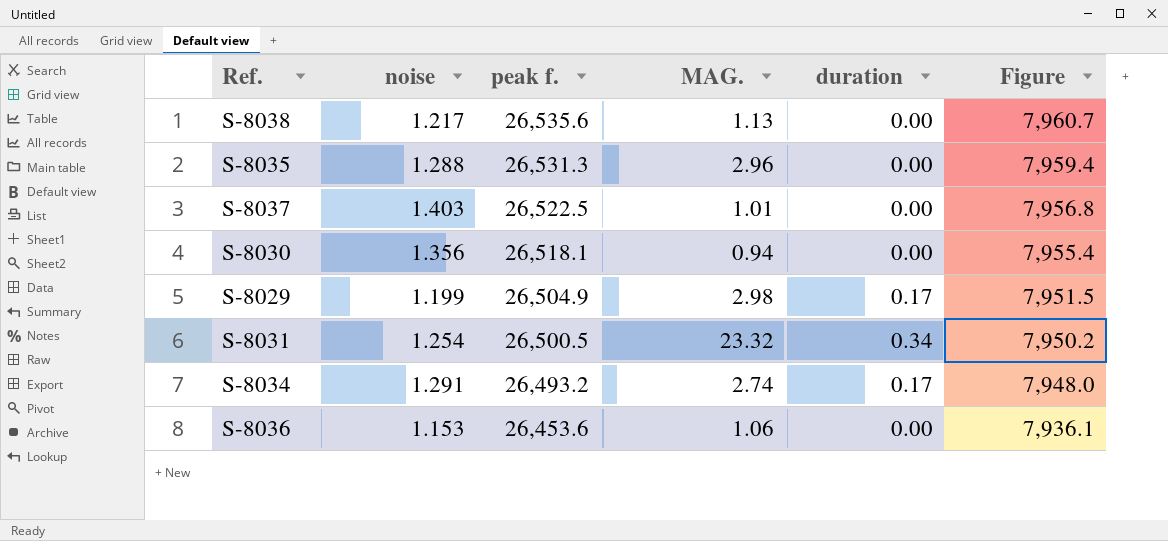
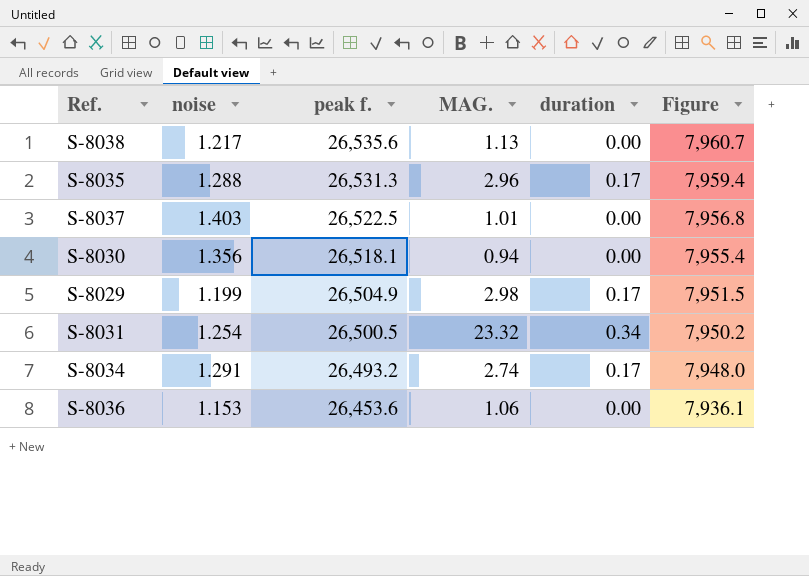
S-8035 | duration: 0.00 -> 0.17

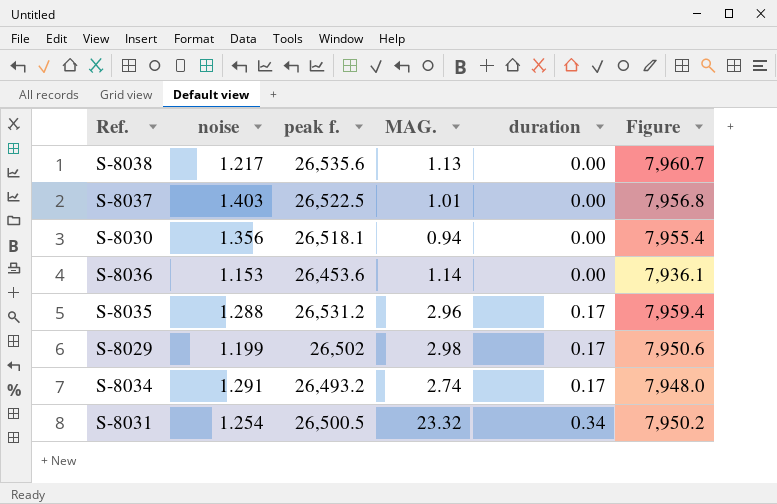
row order: peak f. descending -> duration ascending
S-8036 | MAG.: 1.06 -> 1.14
S-8035 | peak f.: 26,531.3 -> 26,531.2
S-8029 | peak f.: 26,504.9 -> 26,502
S-8029 | Figure: 7,951.5 -> 7,950.6

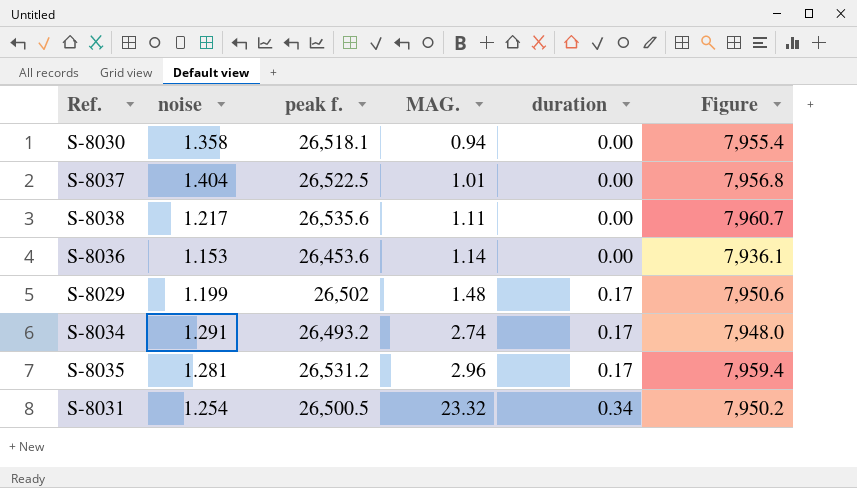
row order: duration ascending -> MAG. ascending
S-8030 | noise: 1.356 -> 1.358
S-8037 | noise: 1.403 -> 1.404
S-8038 | MAG.: 1.13 -> 1.11
S-8029 | MAG.: 2.98 -> 1.48
S-8035 | noise: 1.288 -> 1.281

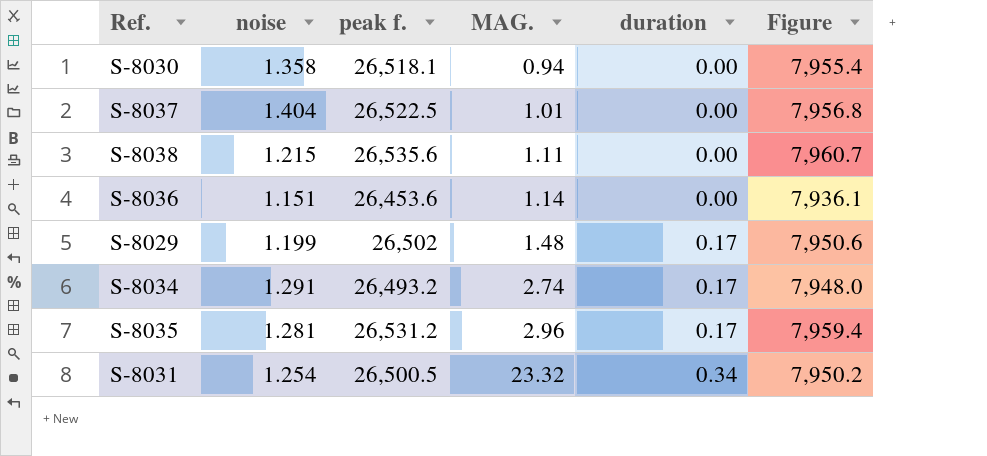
S-8038 | noise: 1.217 -> 1.215
S-8036 | noise: 1.153 -> 1.151

